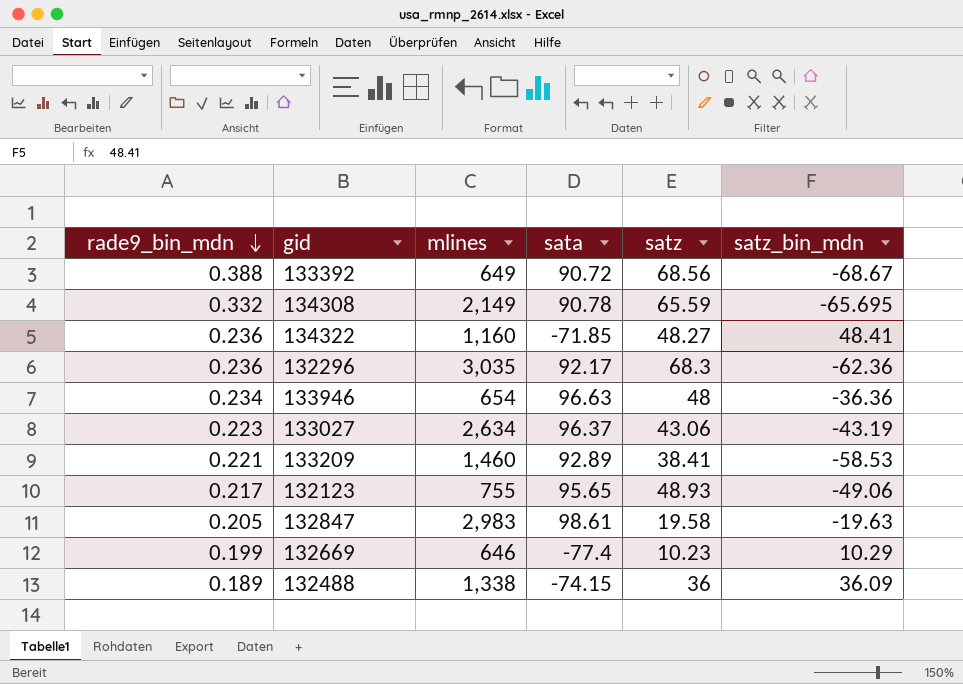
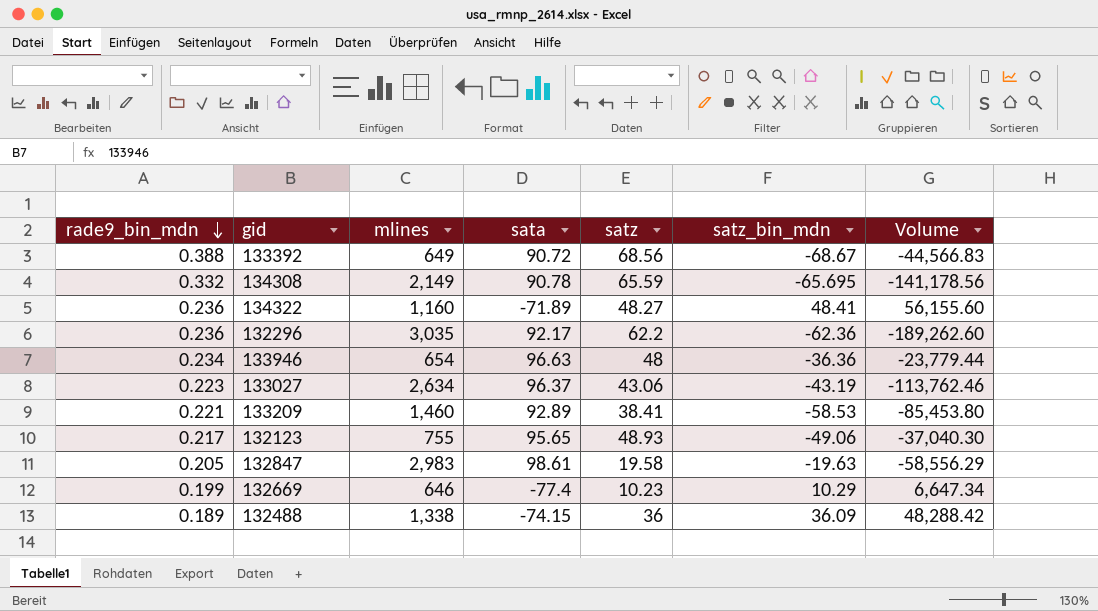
column Volume | formula: none -> [mlines] * [satz_bin_mdn]
134322 | sata: -71.85 -> -71.89
132296 | satz: 68.3 -> 62.2

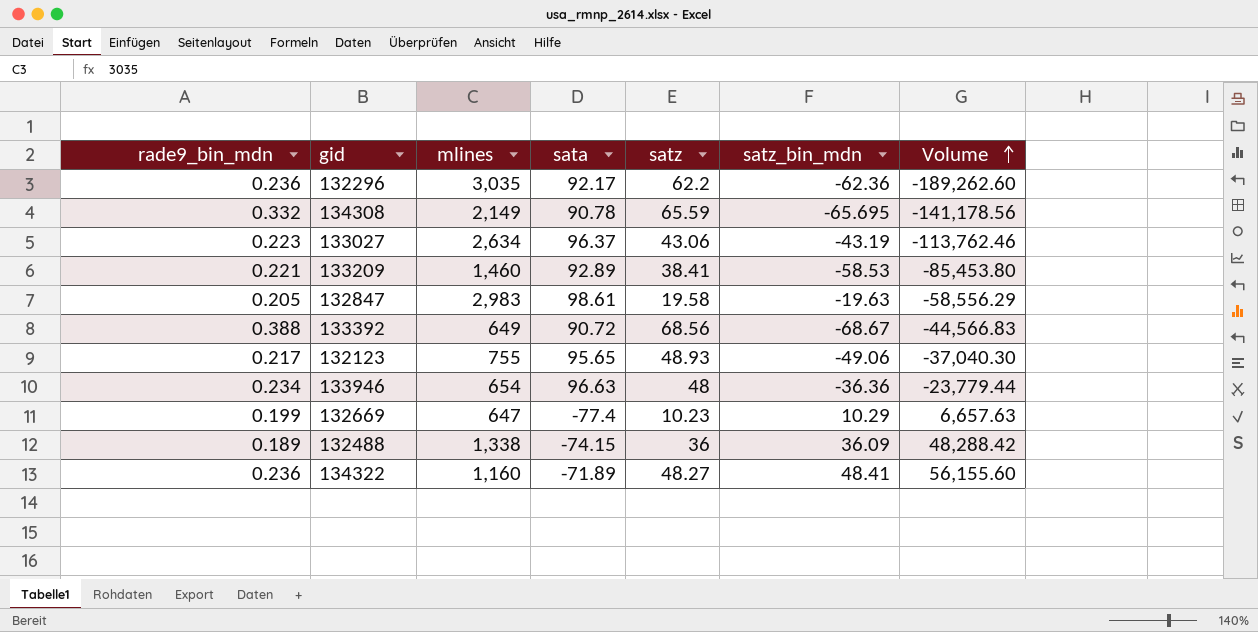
row order: rade9_bin_mdn descending -> Volume ascending
132669 | mlines: 646 -> 647
132669 | Volume: 6,647.34 -> 6,657.63

